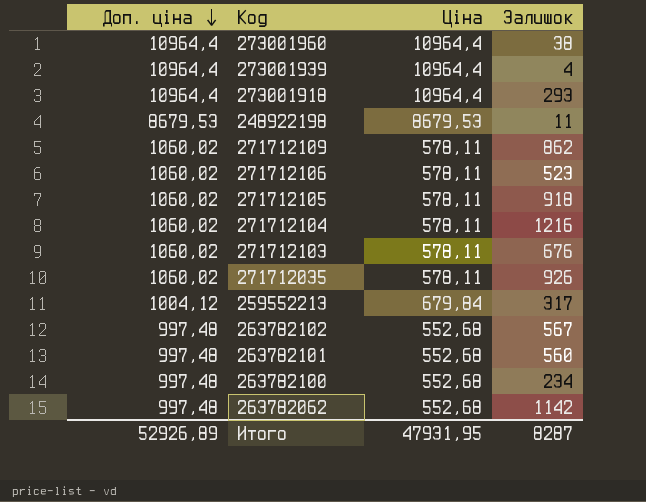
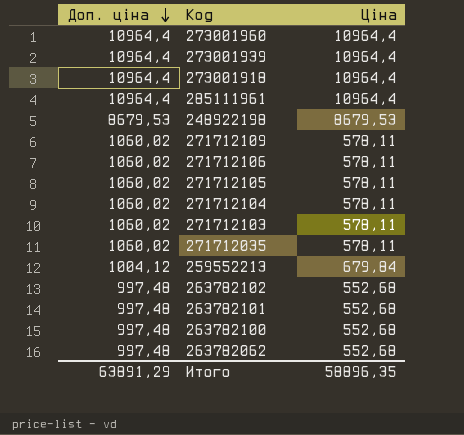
column Залишок | position: 4 -> none
row 285111961: none -> 10964,4 | 10964,4
Итого | Доп. ціна: 52926,89 -> 63891,29
Итого | Ціна: 47931,95 -> 58896,35

